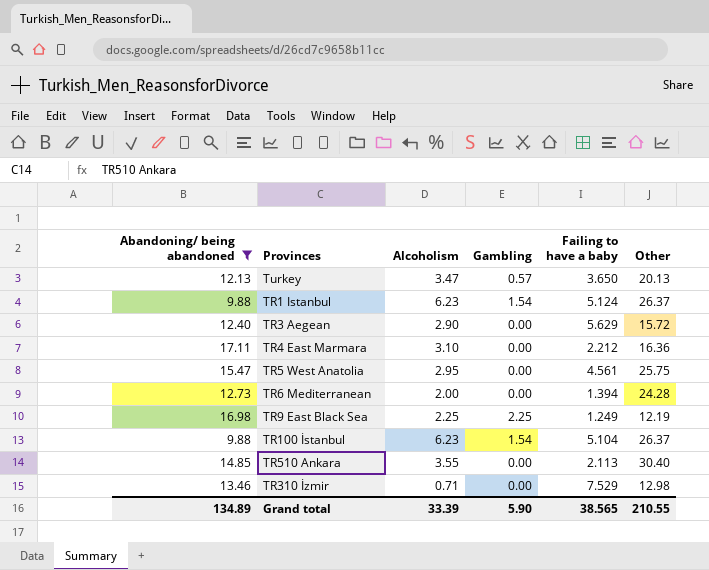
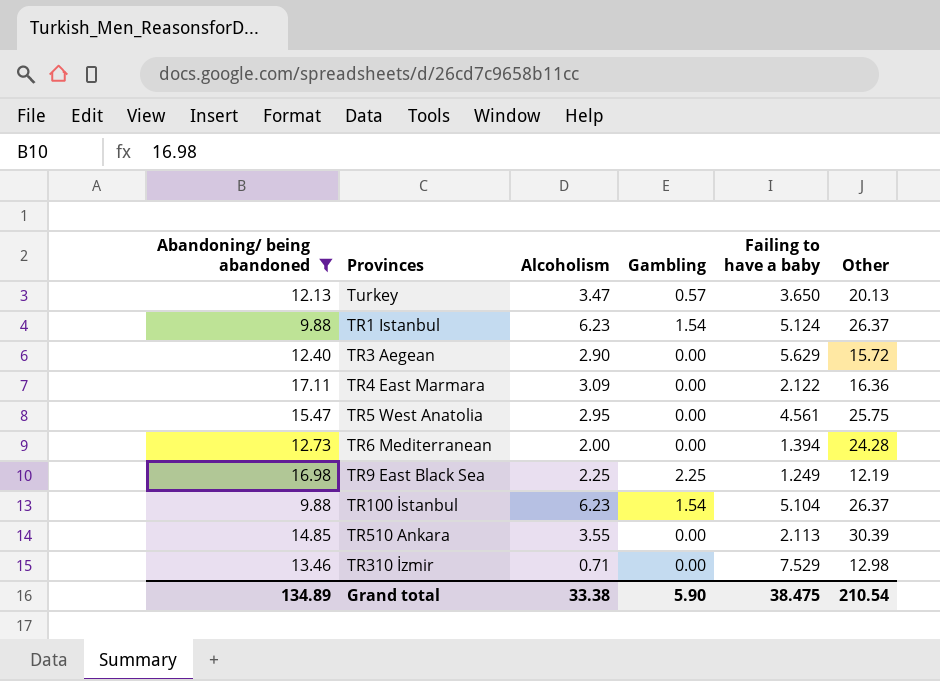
TR4 East Marmara | Alcoholism: 3.10 -> 3.09
TR4 East Marmara | Failing to have a baby: 2.212 -> 2.122
TR510 Ankara | Other: 30.40 -> 30.39
Grand total | Alcoholism: 33.39 -> 33.38
Grand total | Failing to have a baby: 38.565 -> 38.475
Grand total | Other: 210.55 -> 210.54

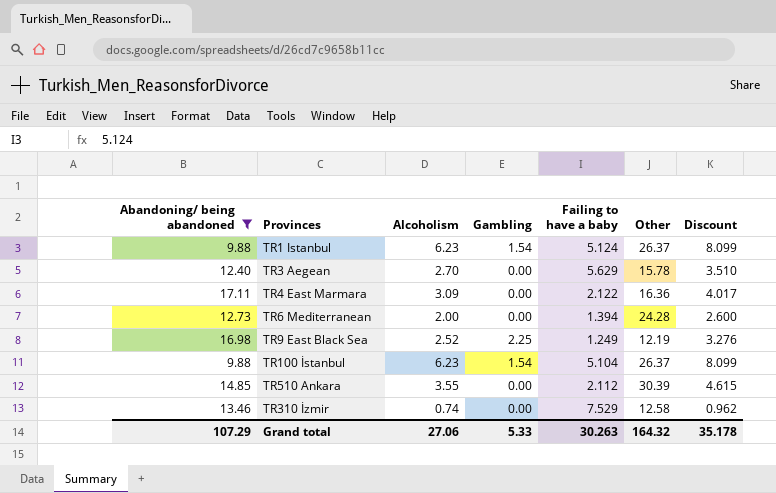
column Discount | formula: none -> [Alcoholism] * 1.3
row Turkey: 12.13 | 3.47 | 0.57 | 3.650 | 20.13 -> none
row TR5 West Anatolia: 15.47 | 2.95 | 0.00 | 4.561 | 25.75 -> none
TR3 Aegean | Alcoholism: 2.90 -> 2.70
TR3 Aegean | Other: 15.72 -> 15.78
TR9 East Black Sea | Alcoholism: 2.25 -> 2.52
TR510 Ankara | Failing to have a baby: 2.113 -> 2.112
TR310 İzmir | Alcoholism: 0.71 -> 0.74
TR310 İzmir | Other: 12.98 -> 12.58
Grand total | Abandoning/ being abandoned: 134.89 -> 107.29
Grand total | Alcoholism: 33.38 -> 27.06
Grand total | Gambling: 5.90 -> 5.33
Grand total | Failing to have a baby: 38.475 -> 30.263
Grand total | Other: 210.54 -> 164.32

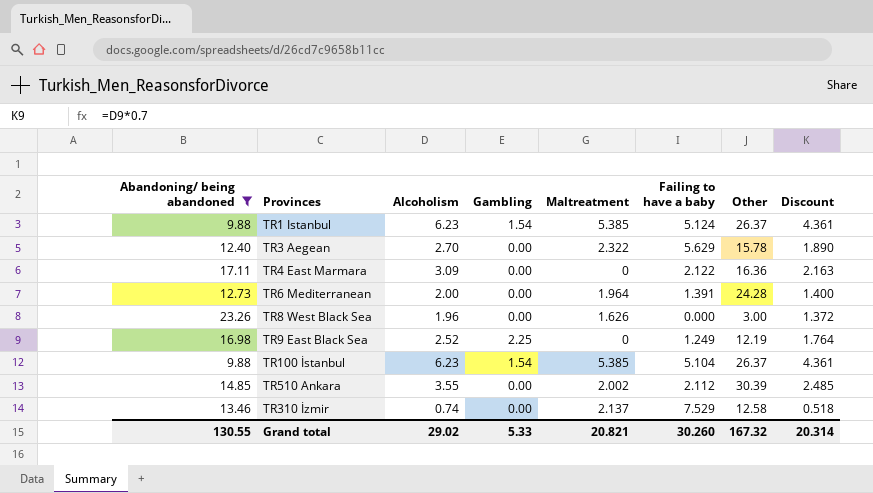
column Maltreatment | position: none -> 5
column Discount | formula: [Alcoholism] * 1.3 -> [Alcoholism] * 0.7
TR6 Mediterranean | Failing to have a baby: 1.394 -> 1.391
row TR8 West Black Sea: none -> 23.26 | 1.96 | 0.00 | 1.626 | 0.000 | 3.00 | 1.372
Grand total | Abandoning/ being abandoned: 107.29 -> 130.55
Grand total | Alcoholism: 27.06 -> 29.02
Grand total | Failing to have a baby: 30.263 -> 30.260
Grand total | Other: 164.32 -> 167.32
Grand total | Discount: 35.178 -> 20.314

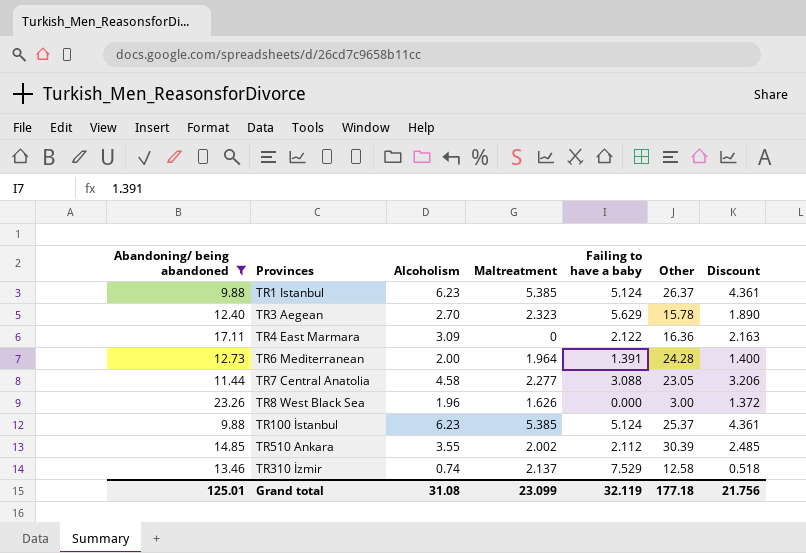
column Gambling | position: 4 -> none
row TR9 East Black Sea: 16.98 | 2.52 | 2.25 | 0 | 1.249 | 12.19 | 1.764 -> none
TR3 Aegean | Maltreatment: 2.322 -> 2.323
row TR7 Central Anatolia: none -> 11.44 | 4.58 | 2.277 | 3.088 | 23.05 | 3.206
TR100 İstanbul | Failing to have a baby: 5.104 -> 5.124
TR100 İstanbul | Other: 26.37 -> 25.37
Grand total | Abandoning/ being abandoned: 130.55 -> 125.01
Grand total | Alcoholism: 29.02 -> 31.08
Grand total | Maltreatment: 20.821 -> 23.099
Grand total | Failing to have a baby: 30.260 -> 32.119
Grand total | Other: 167.32 -> 177.18
Grand total | Discount: 20.314 -> 21.756

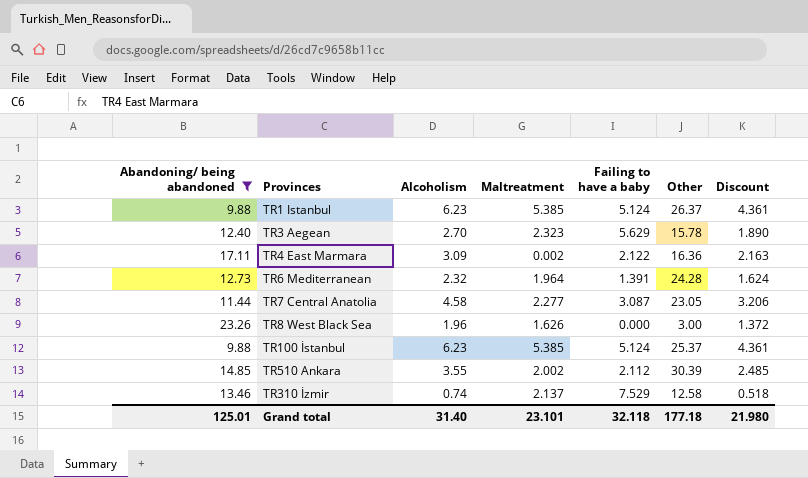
TR4 East Marmara | Maltreatment: 0 -> 0.002
TR6 Mediterranean | Alcoholism: 2.00 -> 2.32
TR6 Mediterranean | Discount: 1.400 -> 1.624
TR7 Central Anatolia | Failing to have a baby: 3.088 -> 3.087
Grand total | Alcoholism: 31.08 -> 31.40
Grand total | Maltreatment: 23.099 -> 23.101
Grand total | Failing to have a baby: 32.119 -> 32.118
Grand total | Discount: 21.756 -> 21.980

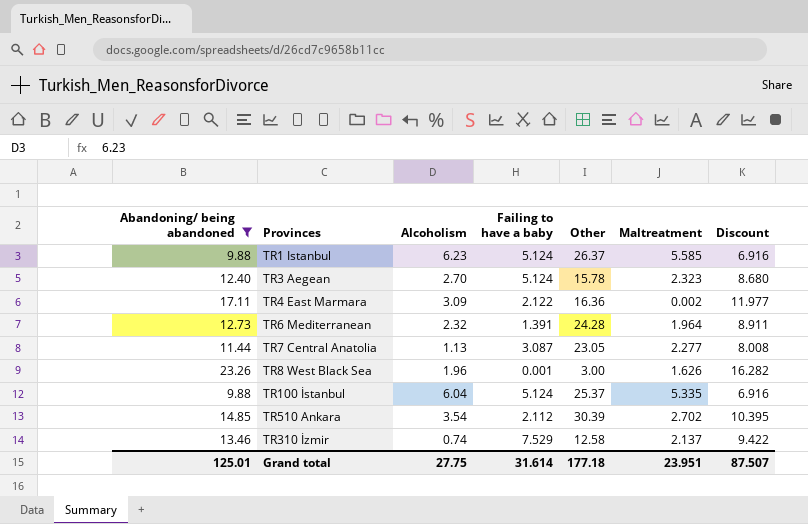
column Maltreatment | position: 4 -> 6
column Discount | formula: [Alcoholism] * 0.7 -> [Abandoning/ being abandoned] * 0.7
TR1 Istanbul | Maltreatment: 5.385 -> 5.585
TR3 Aegean | Failing to have a baby: 5.629 -> 5.124
TR7 Central Anatolia | Alcoholism: 4.58 -> 1.13
TR8 West Black Sea | Failing to have a baby: 0.000 -> 0.001
TR100 İstanbul | Alcoholism: 6.23 -> 6.04
TR100 İstanbul | Maltreatment: 5.385 -> 5.335
TR510 Ankara | Alcoholism: 3.55 -> 3.54
TR510 Ankara | Maltreatment: 2.002 -> 2.702
Grand total | Alcoholism: 31.40 -> 27.75
Grand total | Failing to have a baby: 32.118 -> 31.614
Grand total | Maltreatment: 23.101 -> 23.951
Grand total | Discount: 21.980 -> 87.507

